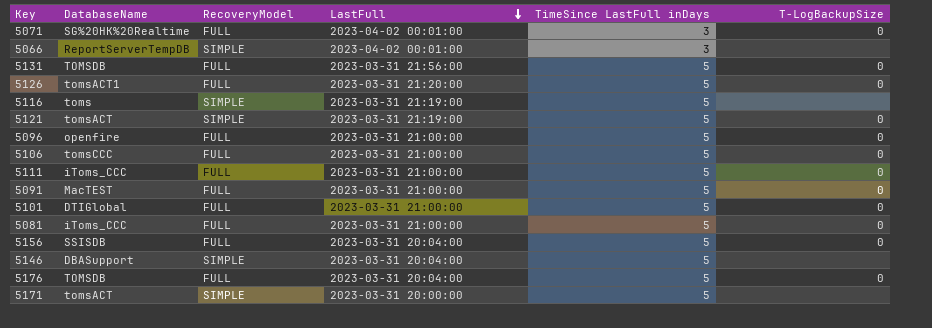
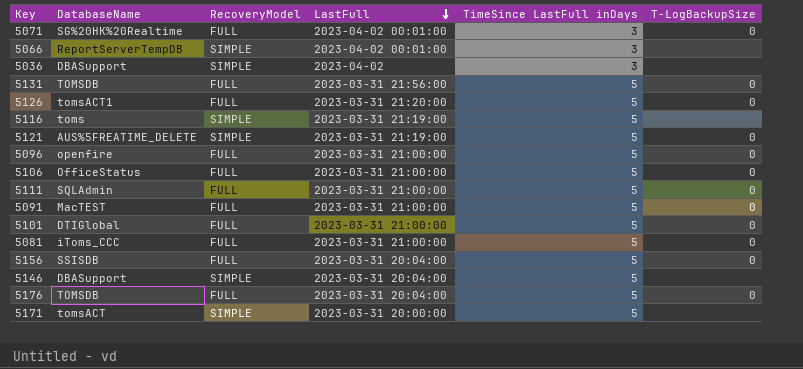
row 5036: none -> DBASupport | SIMPLE | 2023-04-02 | 3 | none
5121 | DatabaseName: tomsACT -> AUS%5FREATIME_DELETE
5106 | DatabaseName: tomsCCC -> OfficeStatus
5111 | DatabaseName: iToms_CCC -> SQLAdmin

